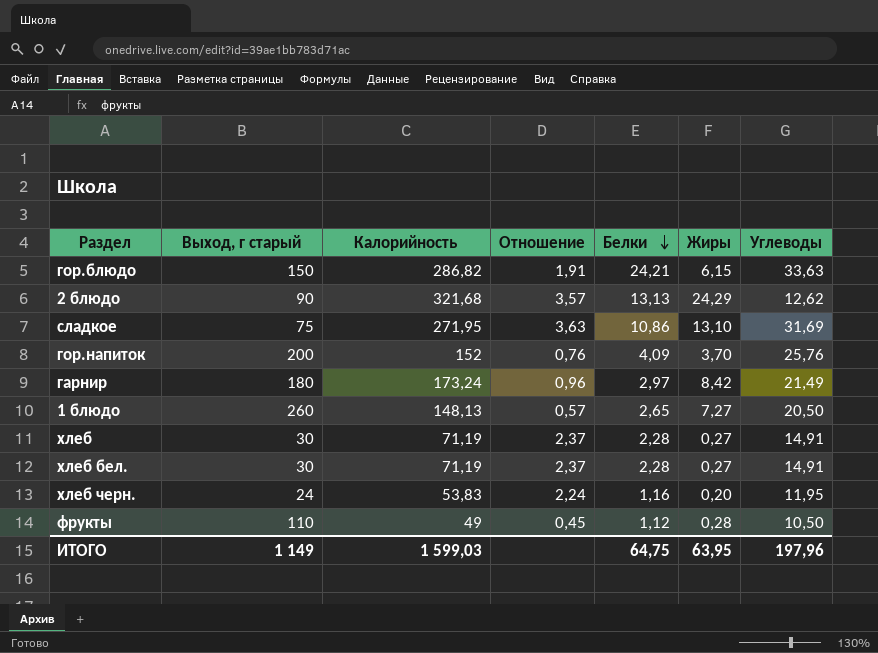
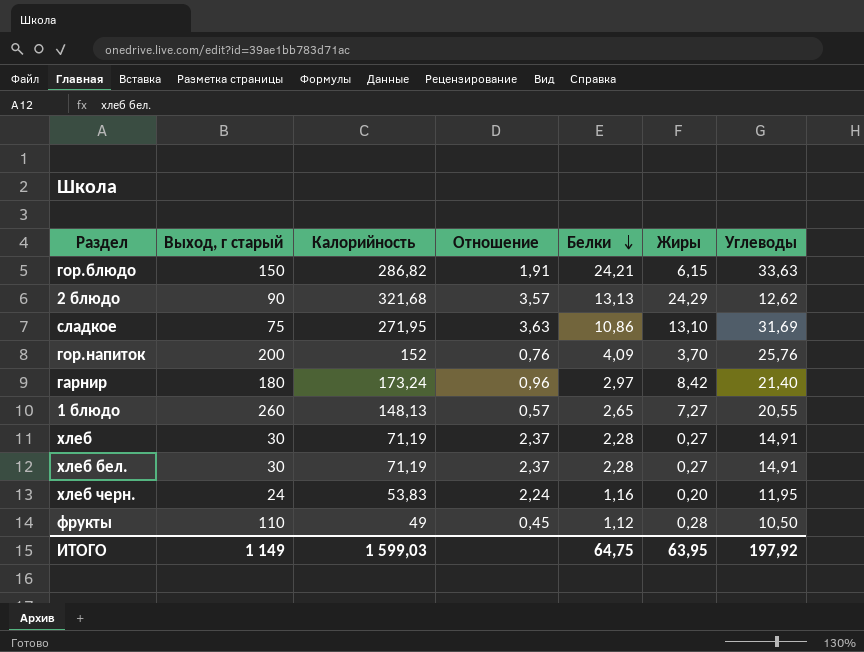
гарнир | Углеводы: 21,49 -> 21,40
1 блюдо | Углеводы: 20,50 -> 20,55
ИТОГО | Углеводы: 197,96 -> 197,92

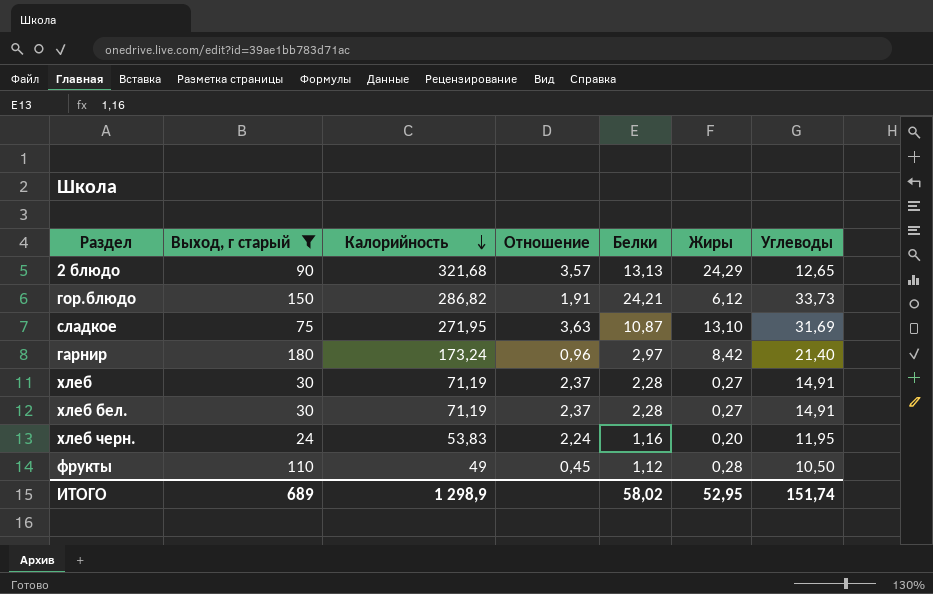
filter: none -> Выход, г старый <= 180
row order: Белки descending -> Калорийность descending
2 блюдо | Углеводы: 12,62 -> 12,65
гор.блюдо | Жиры: 6,15 -> 6,12
гор.блюдо | Углеводы: 33,63 -> 33,73
сладкое | Белки: 10,86 -> 10,87
ИТОГО | Выход, г старый: 1 149 -> 689
ИТОГО | Калорийность: 1 599,03 -> 1 298,9
ИТОГО | Белки: 64,75 -> 58,02
ИТОГО | Жиры: 63,95 -> 52,95
ИТОГО | Углеводы: 197,92 -> 151,74

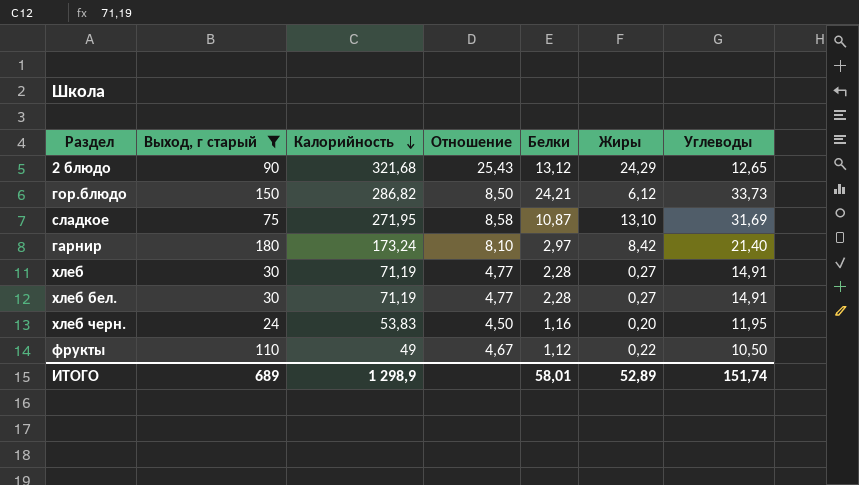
column Отношение | formula: [Калорийность] / [Выход, г старый] -> [Калорийность] / [Углеводы]
2 блюдо | Белки: 13,13 -> 13,12
фрукты | Жиры: 0,28 -> 0,22
ИТОГО | Белки: 58,02 -> 58,01
ИТОГО | Жиры: 52,95 -> 52,89

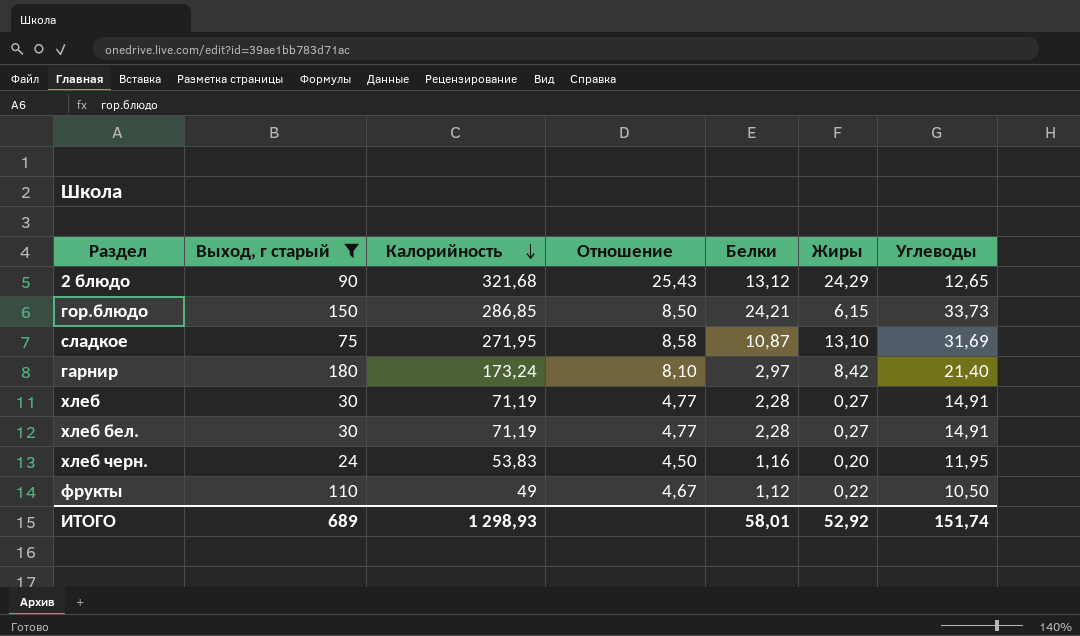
гор.блюдо | Калорийность: 286,82 -> 286,85
гор.блюдо | Жиры: 6,12 -> 6,15
ИТОГО | Калорийность: 1 298,9 -> 1 298,93
ИТОГО | Жиры: 52,89 -> 52,92

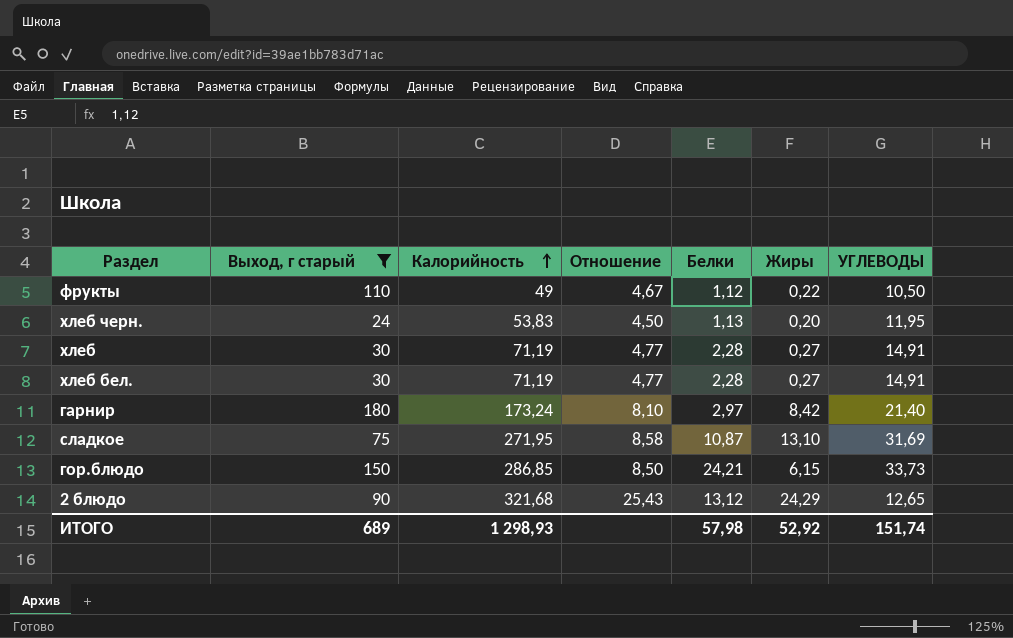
row order: Калорийность descending -> Калорийность ascending
column name: Углеводы -> УГЛЕВОДЫ
хлеб черн. | Белки: 1,16 -> 1,13
ИТОГО | Белки: 58,01 -> 57,98

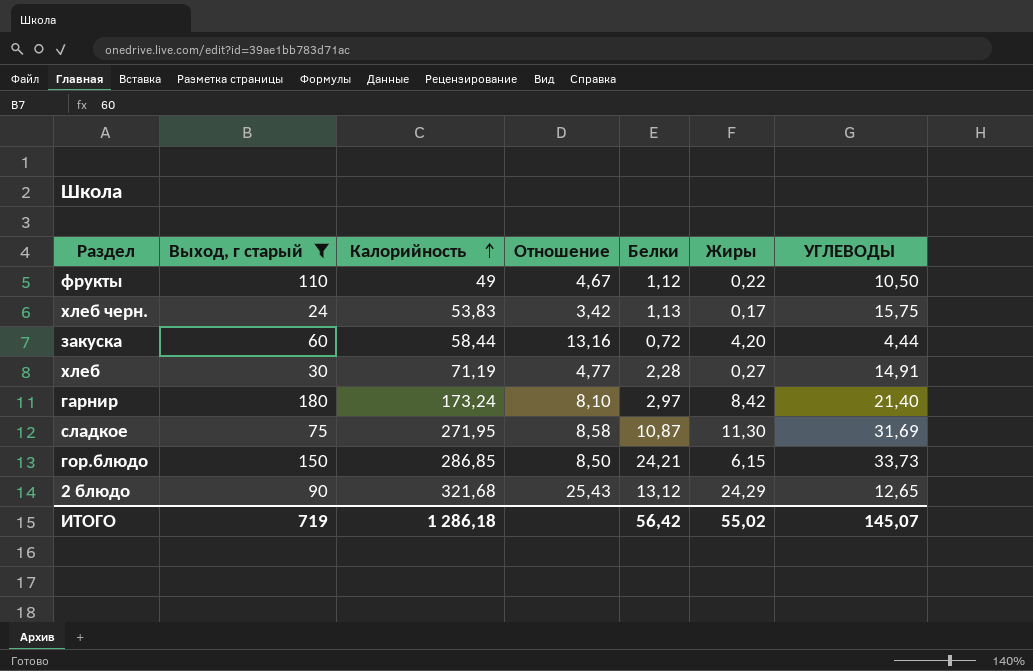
row хлеб бел.: 30 | 71,19 | 4,77 | 2,28 | 0,27 | 14,91 -> none
хлеб черн. | Отношение: 4,50 -> 3,42
хлеб черн. | Жиры: 0,20 -> 0,17
хлеб черн. | УГЛЕВОДЫ: 11,95 -> 15,75
row закуска: none -> 60 | 58,44 | 13,16 | 0,72 | 4,20 | 4,44
сладкое | Жиры: 13,10 -> 11,30
ИТОГО | Выход, г старый: 689 -> 719
ИТОГО | Калорийность: 1 298,93 -> 1 286,18
ИТОГО | Белки: 57,98 -> 56,42
ИТОГО | Жиры: 52,92 -> 55,02
ИТОГО | УГЛЕВОДЫ: 151,74 -> 145,07

